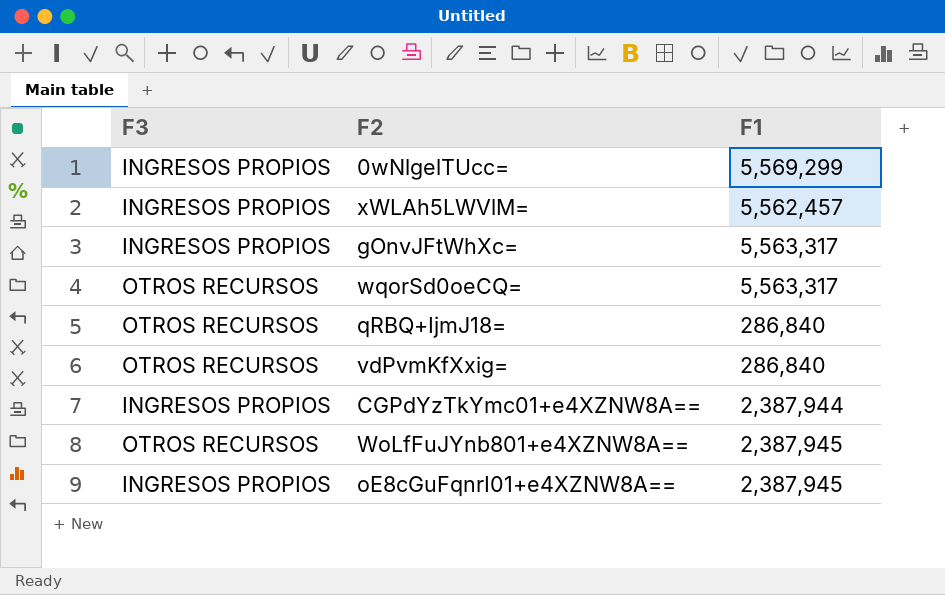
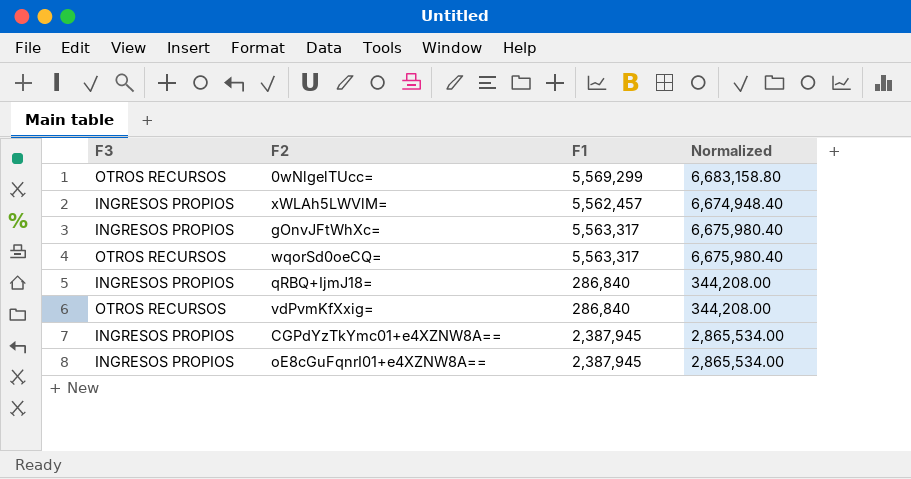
column Normalized | formula: none -> [F1] * 1.2
row WoLfFuJYnb801+e4XZNW8A==: OTROS RECURSOS | 2,387,945 -> none
0wNlgelTUcc= | F3: INGRESOS PROPIOS -> OTROS RECURSOS
qRBQ+IjmJ18= | F3: OTROS RECURSOS -> INGRESOS PROPIOS
CGPdYzTkYmc01+e4XZNW8A== | F1: 2,387,944 -> 2,387,945

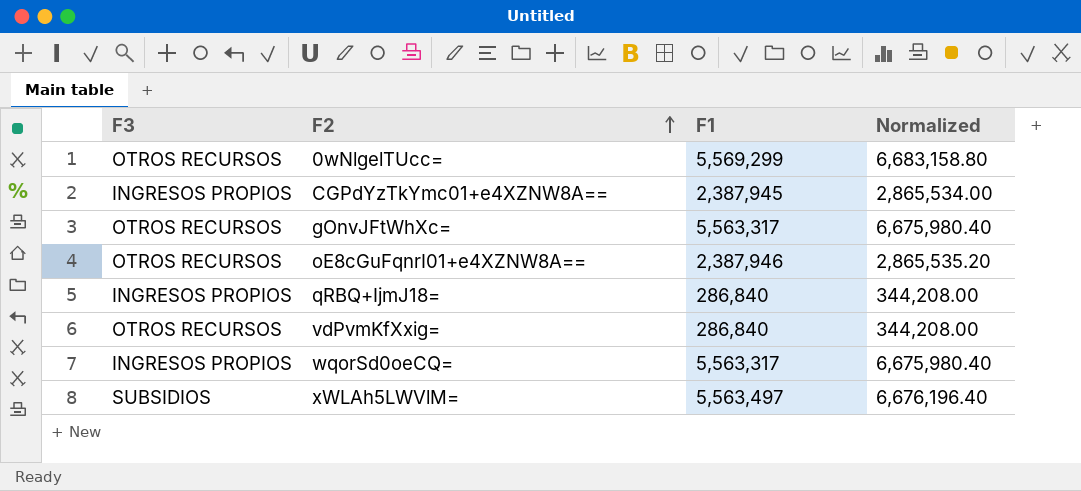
row order: none -> F2 ascending
gOnvJFtWhXc= | F3: INGRESOS PROPIOS -> OTROS RECURSOS
oE8cGuFqnrI01+e4XZNW8A== | F3: INGRESOS PROPIOS -> OTROS RECURSOS
oE8cGuFqnrI01+e4XZNW8A== | F1: 2,387,945 -> 2,387,946
oE8cGuFqnrI01+e4XZNW8A== | Normalized: 2,865,534.00 -> 2,865,535.20
wqorSd0oeCQ= | F3: OTROS RECURSOS -> INGRESOS PROPIOS
xWLAh5LWVlM= | F3: INGRESOS PROPIOS -> SUBSIDIOS
xWLAh5LWVlM= | F1: 5,562,457 -> 5,563,497
xWLAh5LWVlM= | Normalized: 6,674,948.40 -> 6,676,196.40

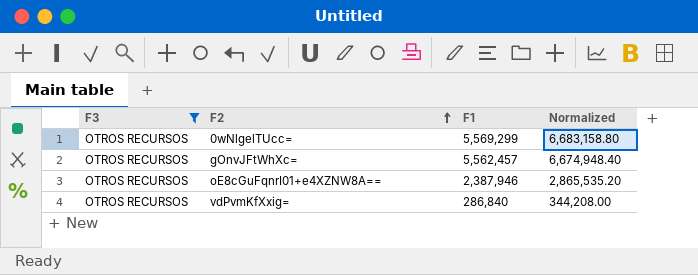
filter: none -> F3 = OTROS RECURSOS
gOnvJFtWhXc= | F1: 5,563,317 -> 5,562,457
gOnvJFtWhXc= | Normalized: 6,675,980.40 -> 6,674,948.40

